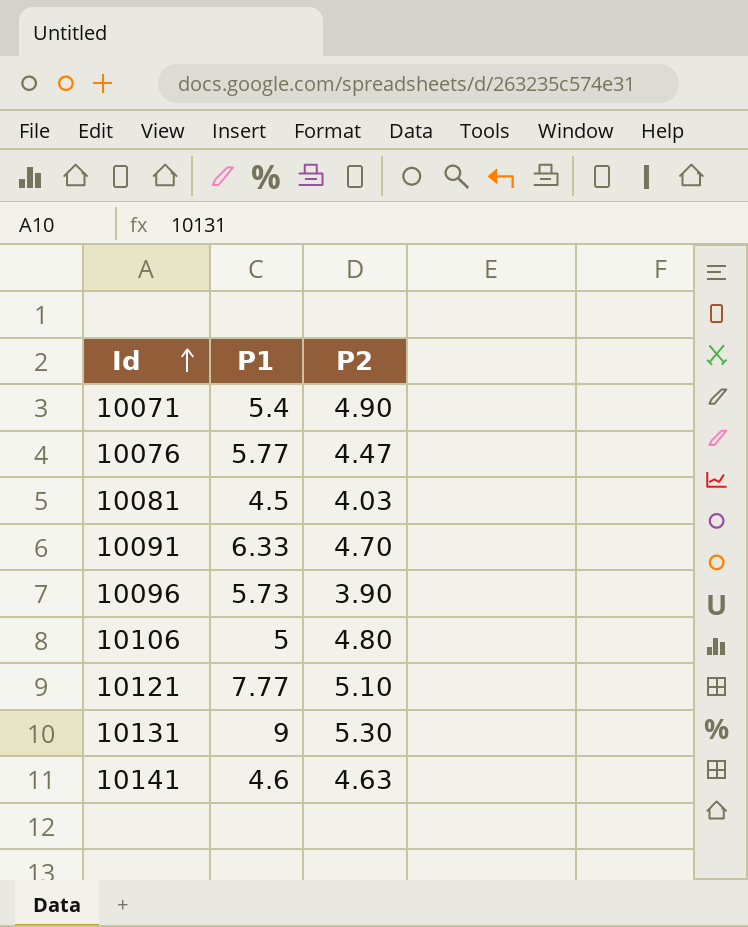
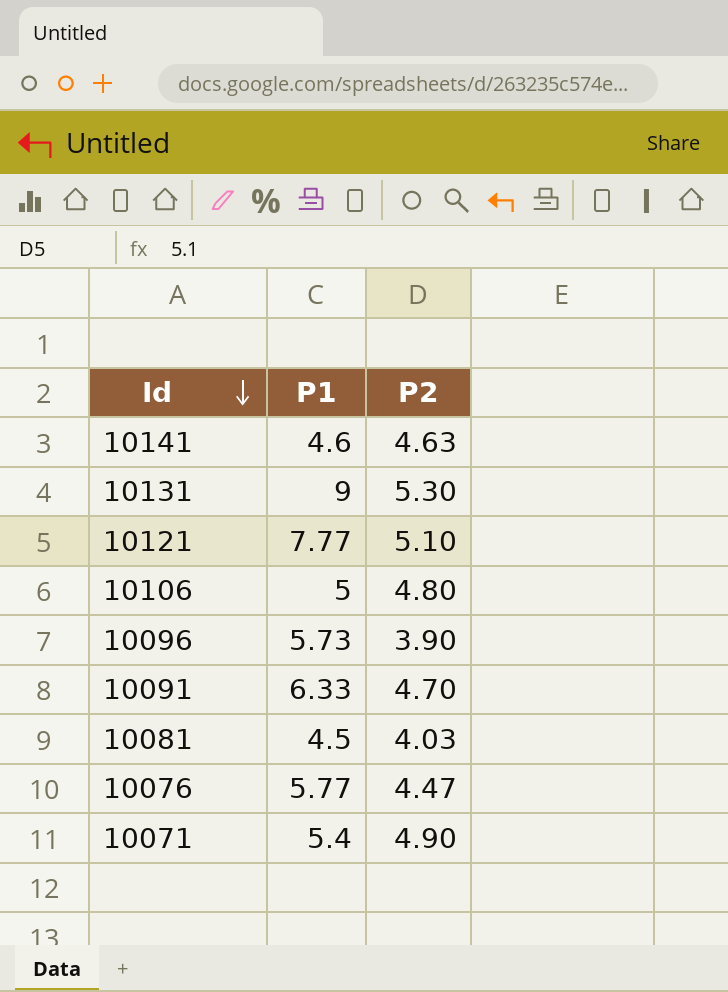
row order: Id ascending -> Id descending

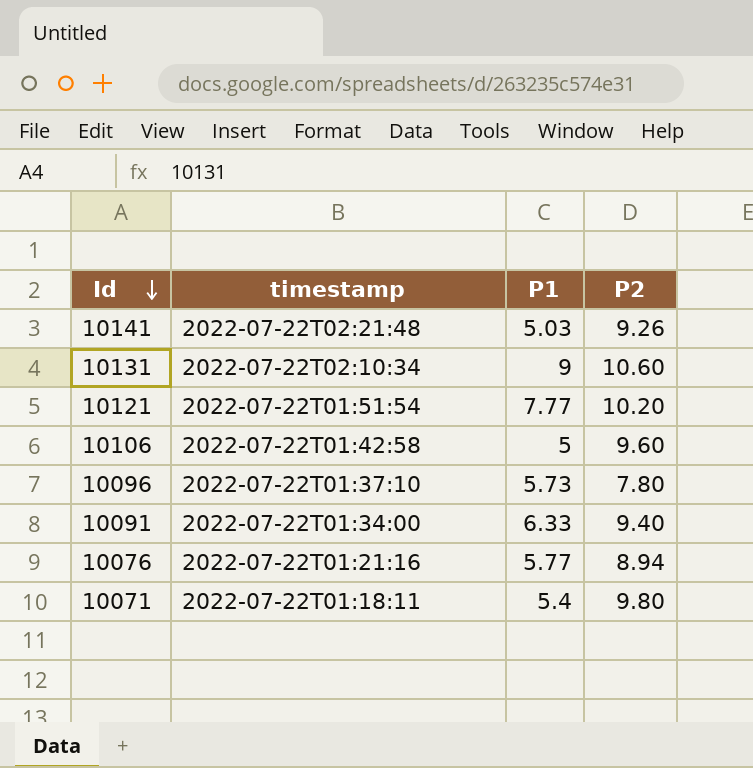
column timestamp | position: none -> 2
row 10081: 4.5 | 4.03 -> none
10141 | P1: 4.6 -> 5.03
10141 | P2: 4.63 -> 9.26
10131 | P2: 5.30 -> 10.60
10121 | P2: 5.10 -> 10.20
10106 | P2: 4.80 -> 9.60
10096 | P2: 3.90 -> 7.80
10091 | P2: 4.70 -> 9.40
10076 | P2: 4.47 -> 8.94
10071 | P2: 4.90 -> 9.80

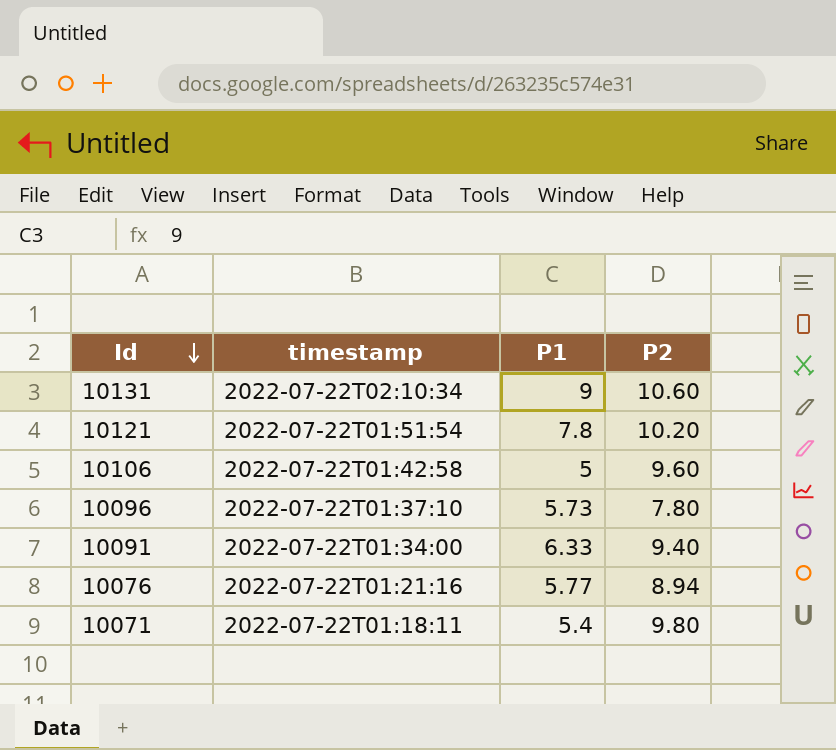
row 10141: 2022-07-22T02:21:48 | 5.03 | 9.26 -> none
10121 | P1: 7.77 -> 7.8

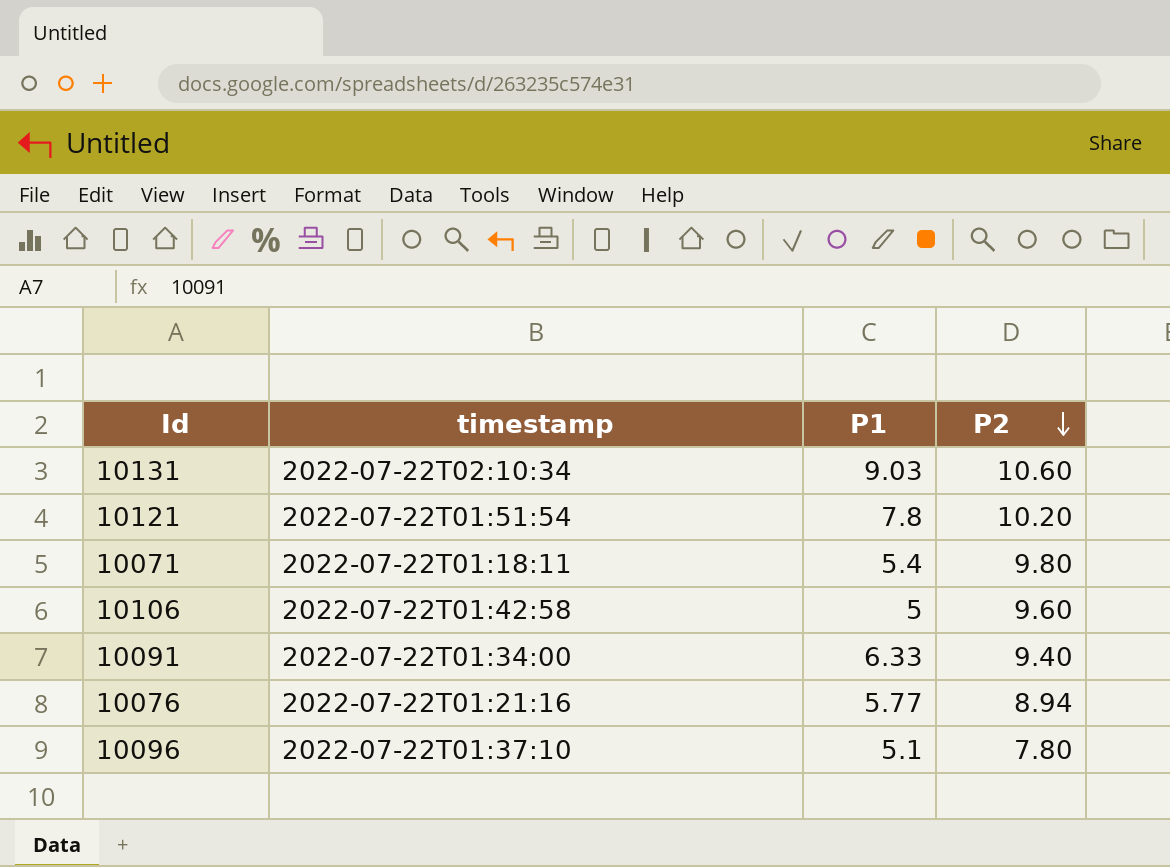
row order: Id descending -> P2 descending
10131 | P1: 9 -> 9.03
10096 | P1: 5.73 -> 5.1

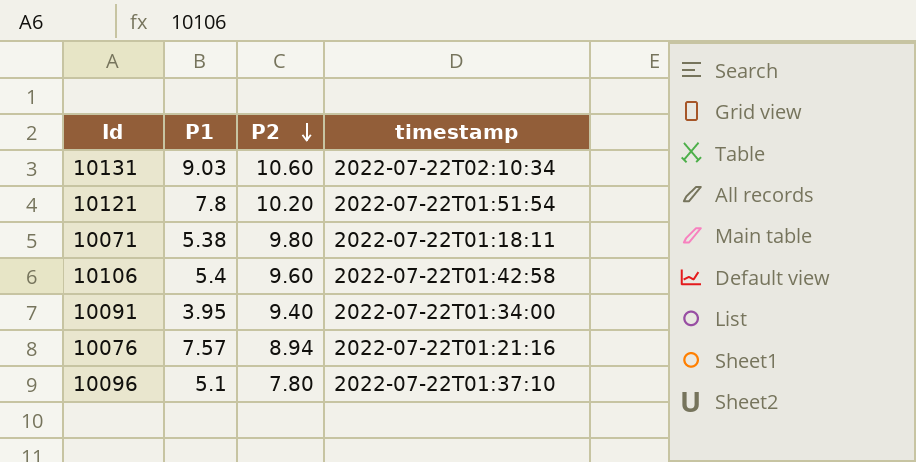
column timestamp | position: 2 -> 4
10071 | P1: 5.4 -> 5.38
10106 | P1: 5 -> 5.4
10091 | P1: 6.33 -> 3.95
10076 | P1: 5.77 -> 7.57

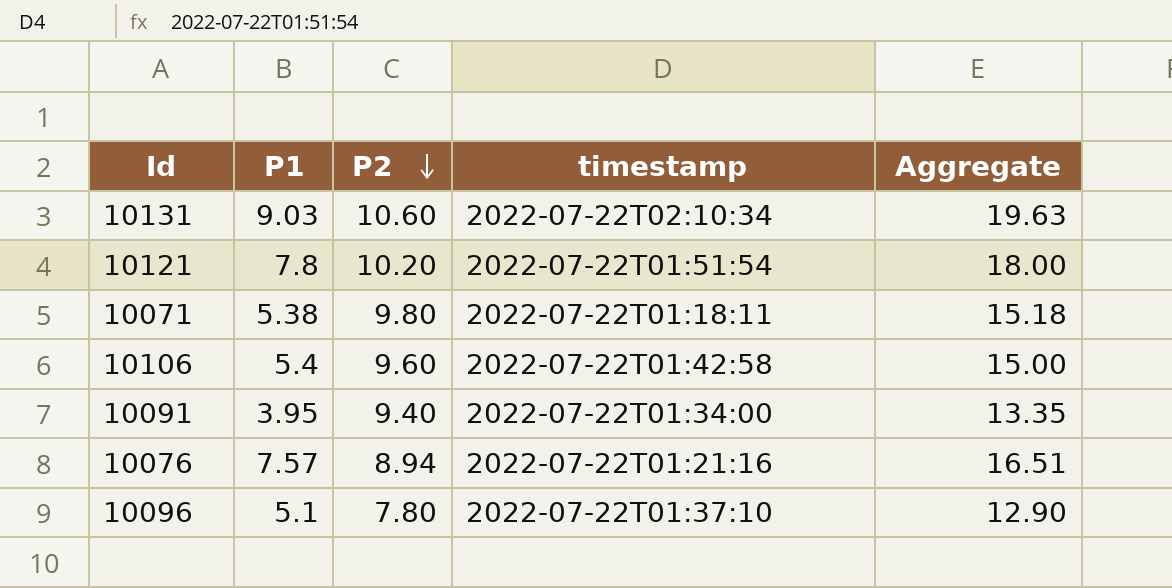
column Aggregate | formula: none -> [P1] + [P2]

